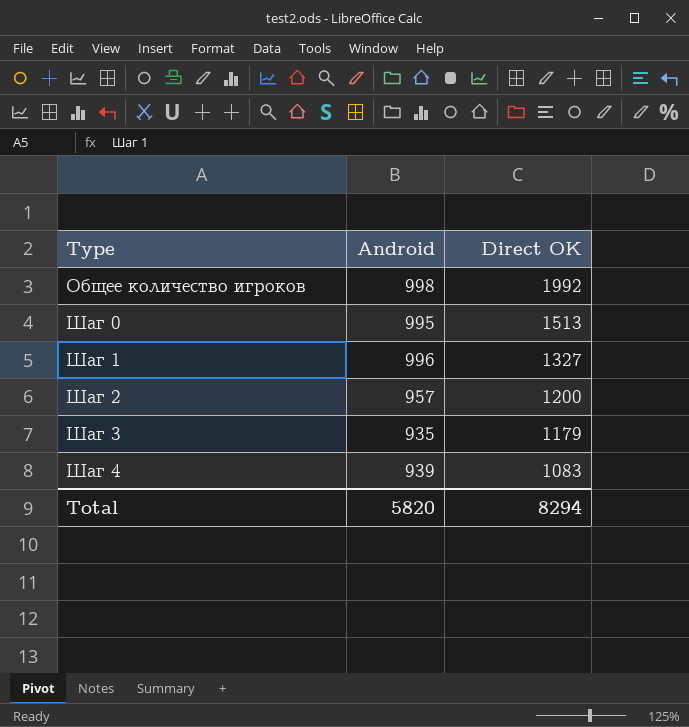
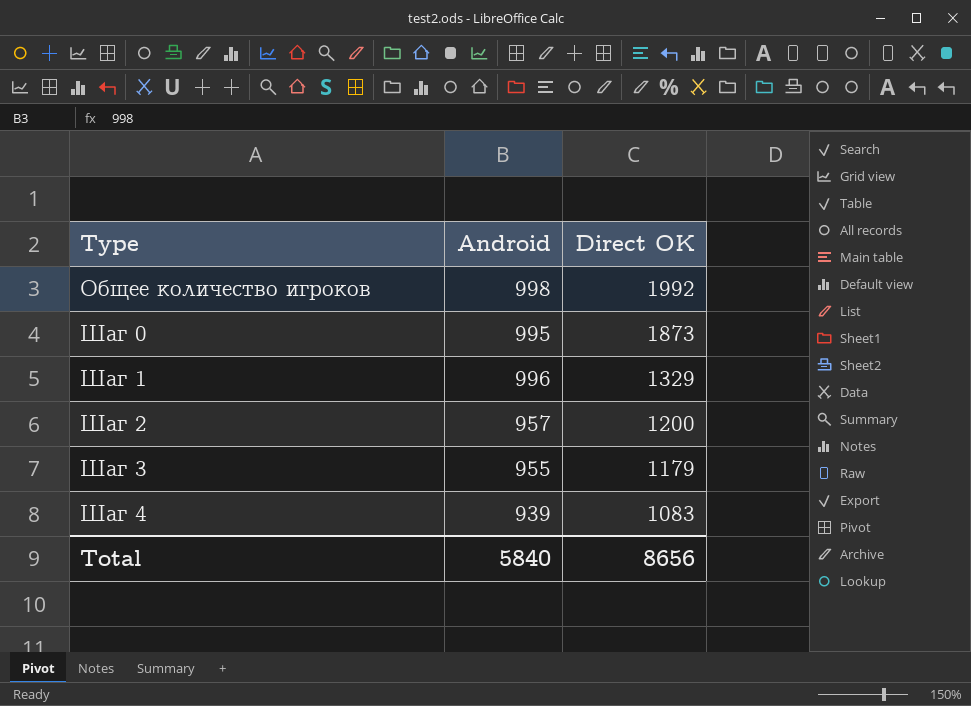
Шаг 0 | Direct OK: 1513 -> 1873
Шаг 1 | Direct OK: 1327 -> 1329
Шаг 3 | Android: 935 -> 955
Total | Android: 5820 -> 5840
Total | Direct OK: 8294 -> 8656

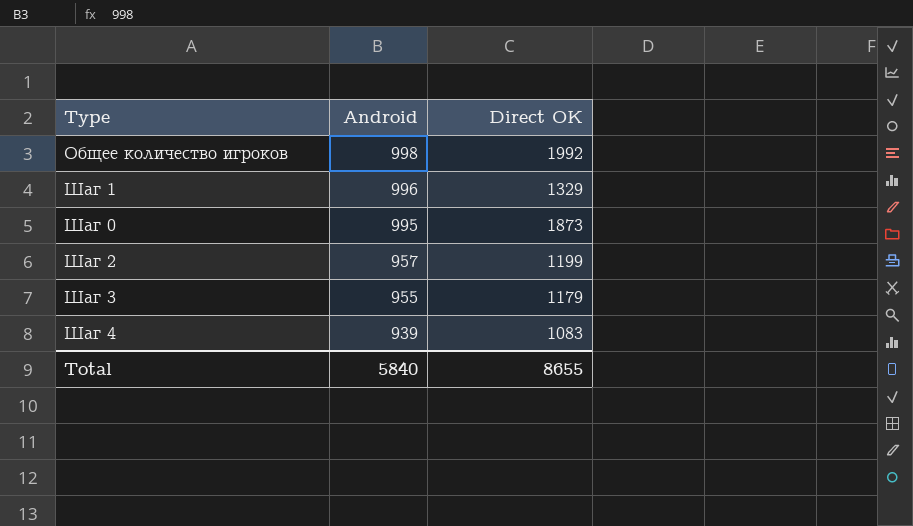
row order: Type ascending -> Android descending
Шаг 2 | Direct OK: 1200 -> 1199
Total | Direct OK: 8656 -> 8655

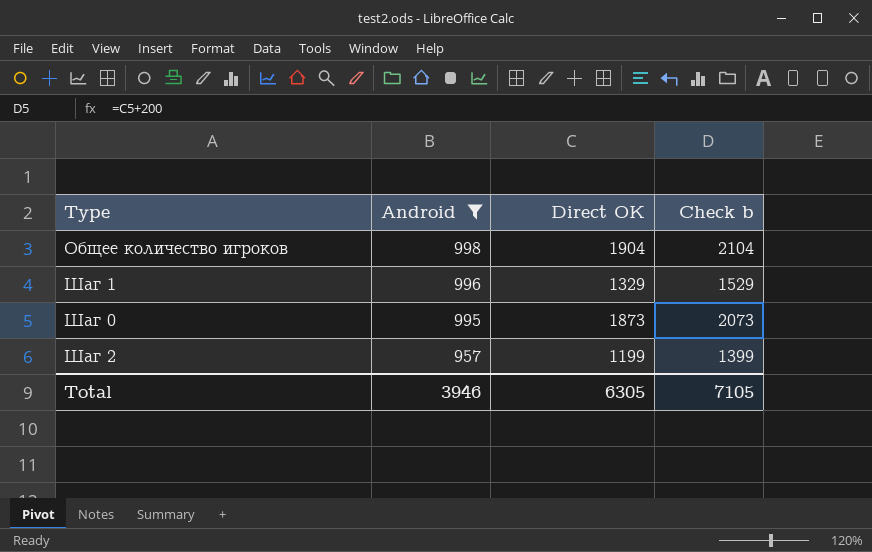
filter: none -> Android >= 957
column Check b | formula: none -> [Direct OK] + 200
Общее количество игроков | Direct OK: 1992 -> 1904
Total | Android: 5840 -> 3946
Total | Direct OK: 8655 -> 6305

